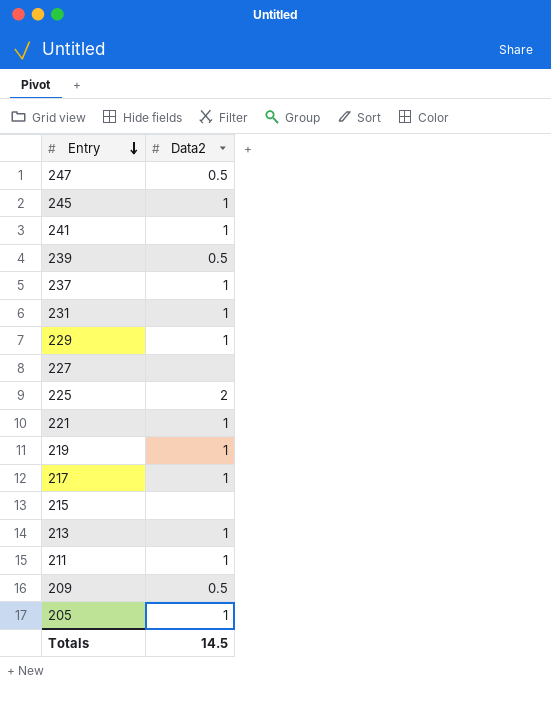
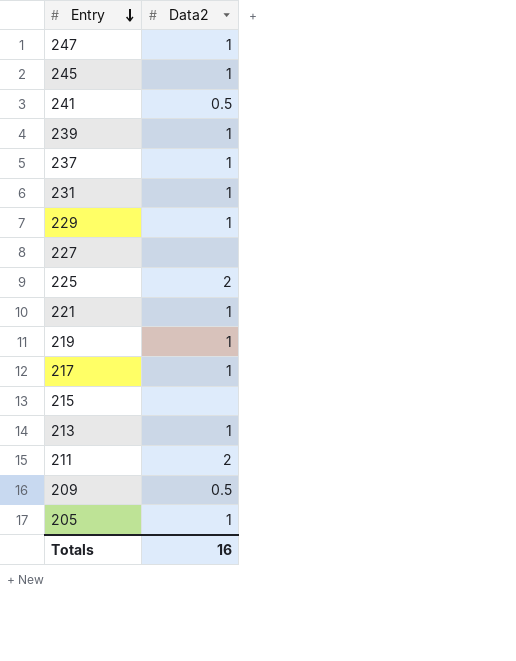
247 | Data2: 0.5 -> 1
241 | Data2: 1 -> 0.5
239 | Data2: 0.5 -> 1
211 | Data2: 1 -> 2
Totals | Data2: 14.5 -> 16

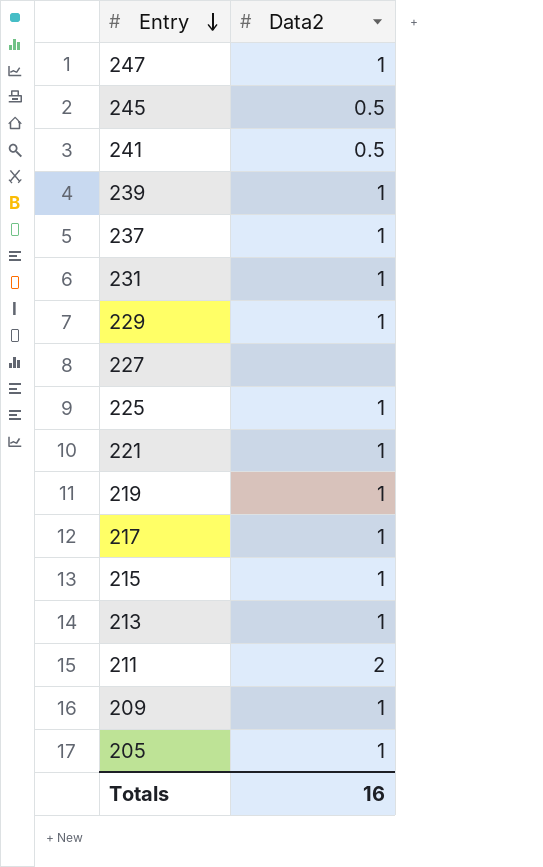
245 | Data2: 1 -> 0.5
225 | Data2: 2 -> 1
215 | Data2: none -> 1
209 | Data2: 0.5 -> 1

